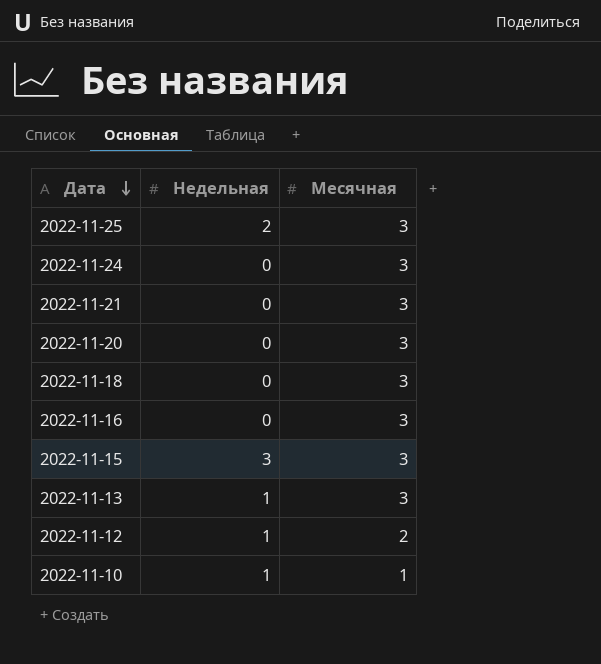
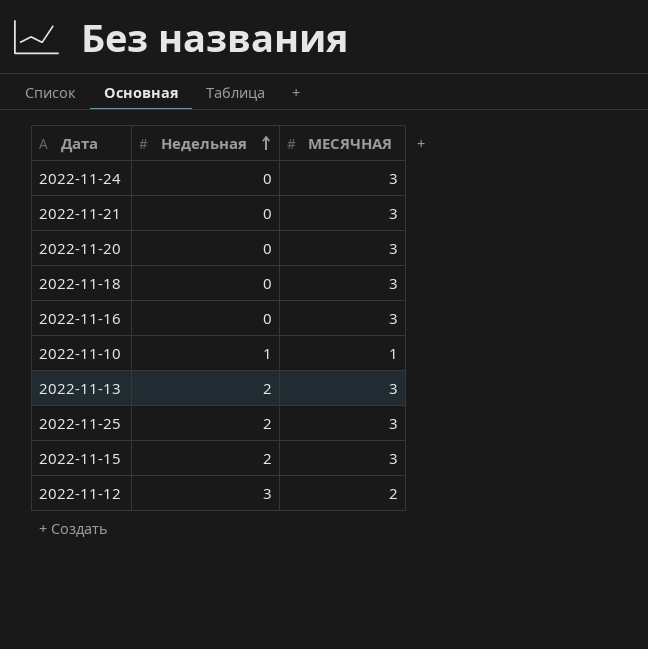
row order: Дата descending -> Недельная ascending
column name: Месячная -> МЕСЯЧНАЯ
2022-11-13 | Недельная: 1 -> 2
2022-11-15 | Недельная: 3 -> 2
2022-11-12 | Недельная: 1 -> 3

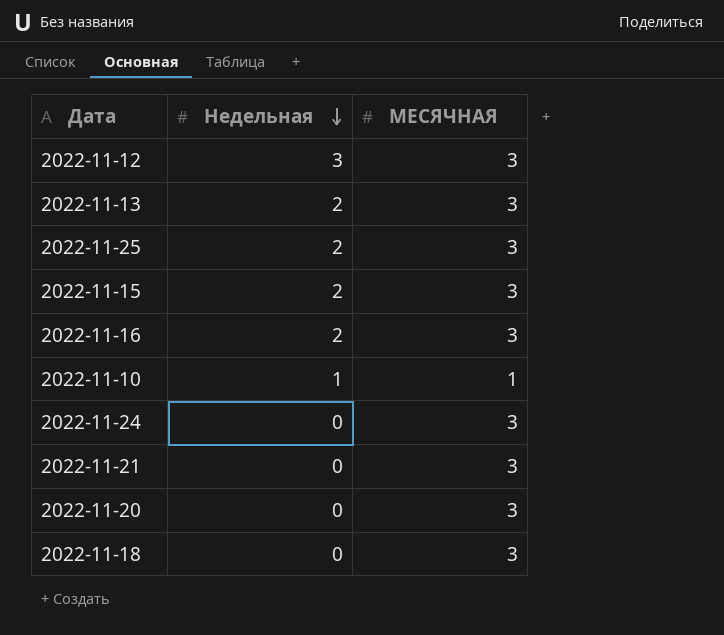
row order: Недельная ascending -> Недельная descending
2022-11-12 | МЕСЯЧНАЯ: 2 -> 3
2022-11-16 | Недельная: 0 -> 2

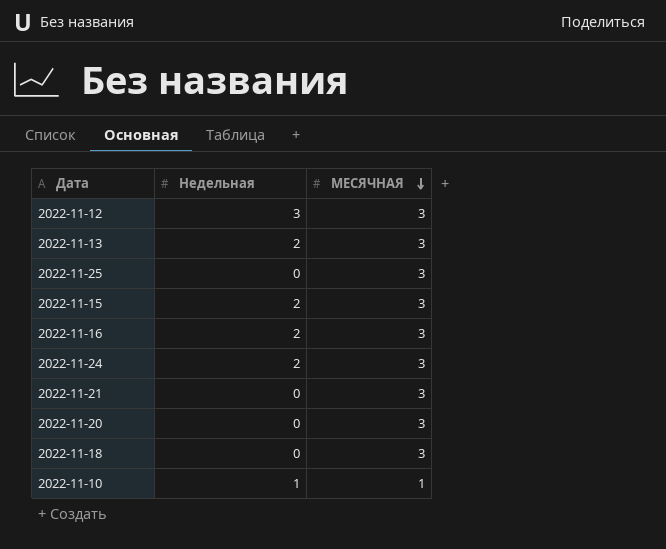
row order: Недельная descending -> МЕСЯЧНАЯ descending
2022-11-25 | Недельная: 2 -> 0
2022-11-24 | Недельная: 0 -> 2

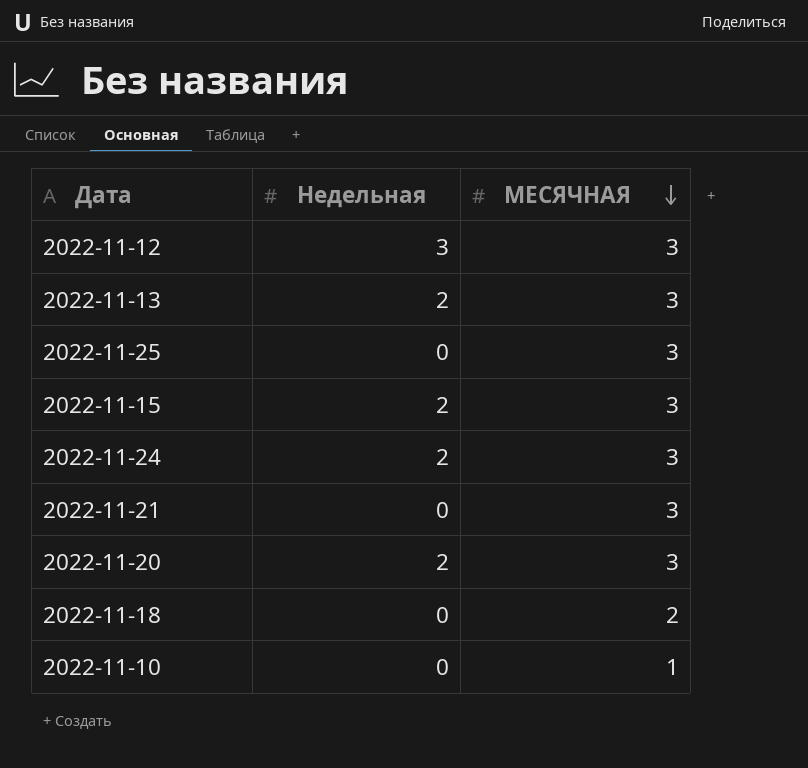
row 2022-11-16: 2 | 3 -> none
2022-11-20 | Недельная: 0 -> 2
2022-11-18 | МЕСЯЧНАЯ: 3 -> 2
2022-11-10 | Недельная: 1 -> 0

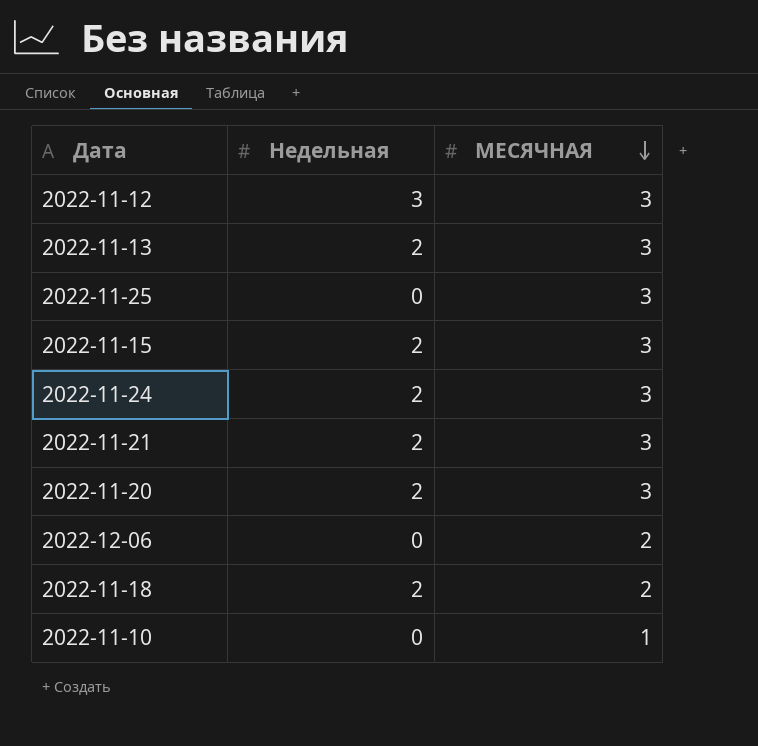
2022-11-21 | Недельная: 0 -> 2
row 2022-12-06: none -> 0 | 2
2022-11-18 | Недельная: 0 -> 2

